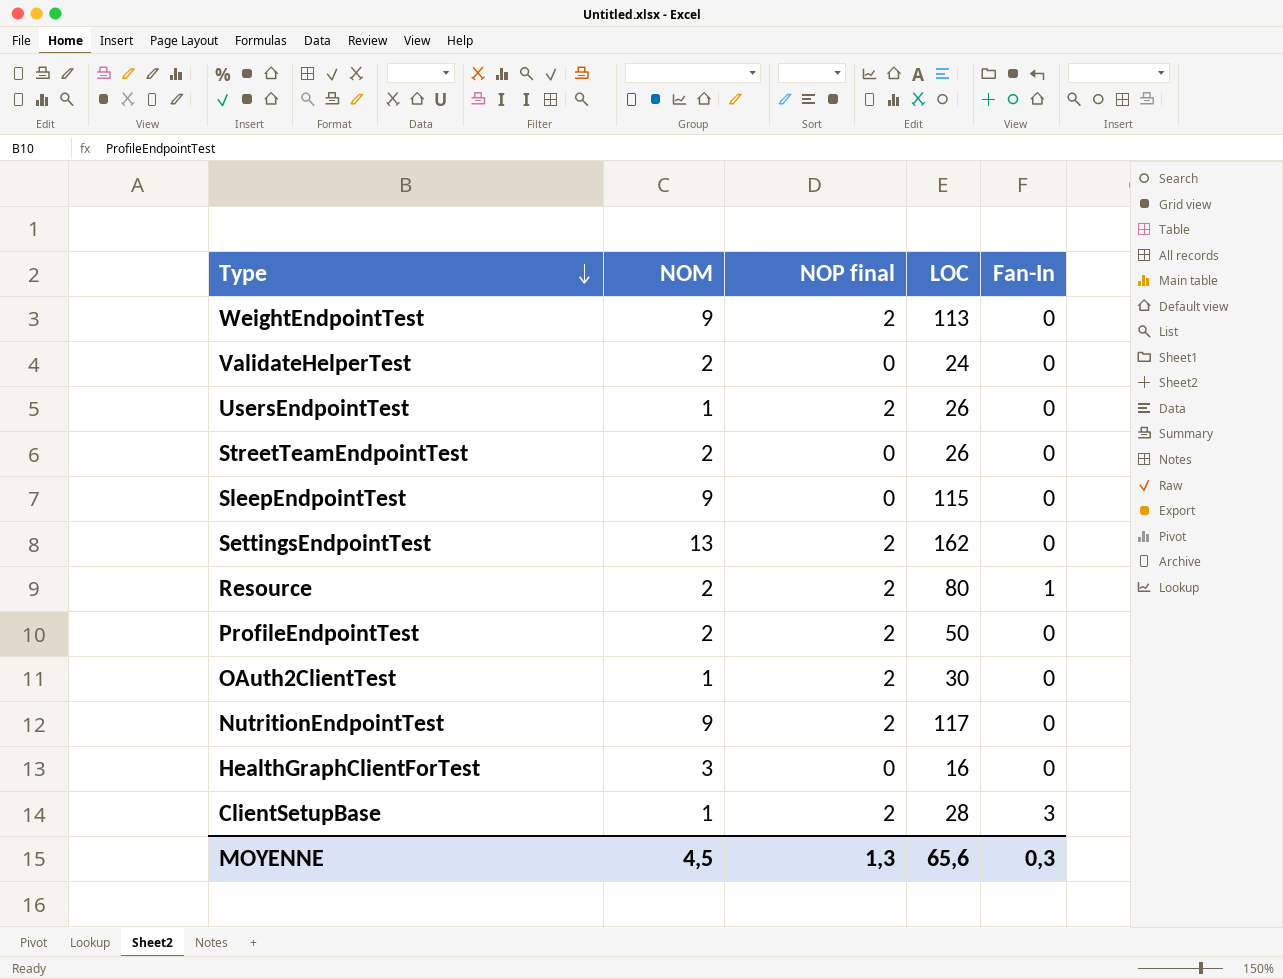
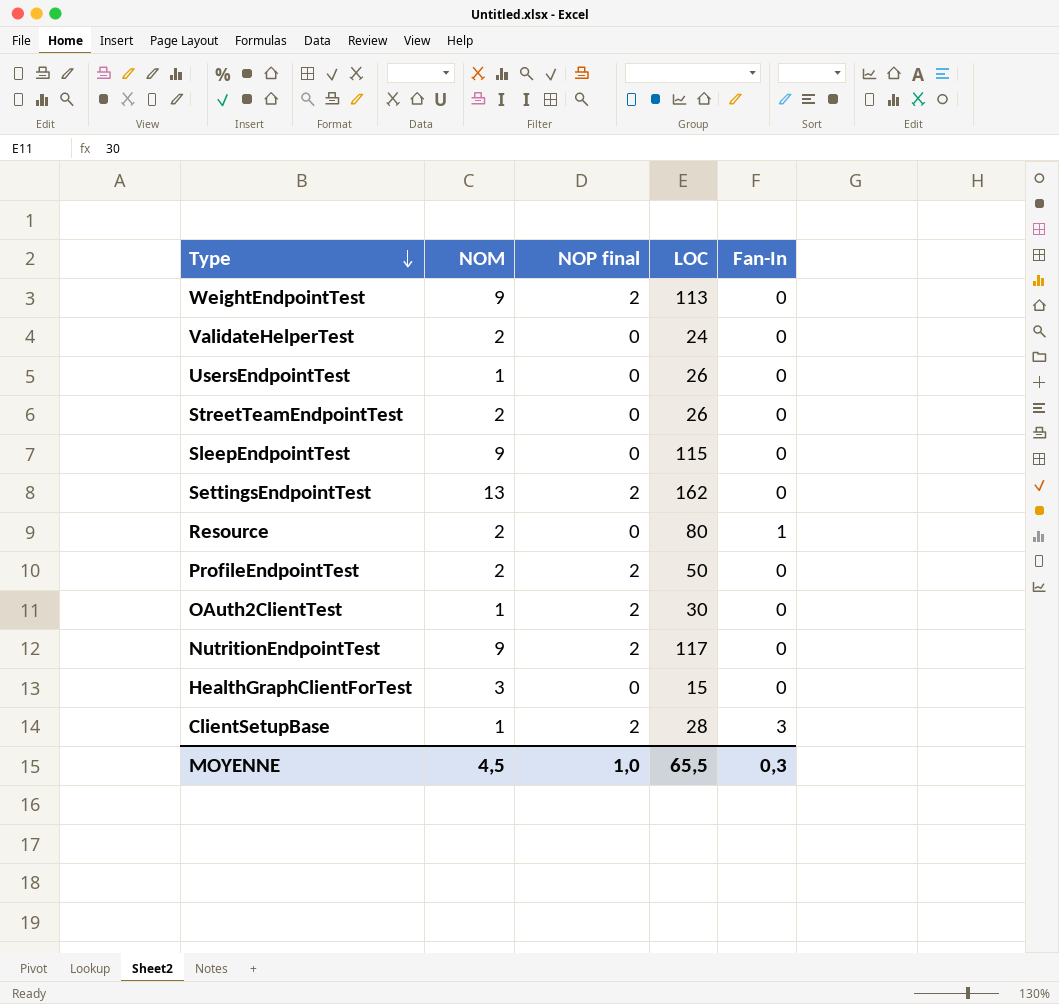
UsersEndpointTest | NOP final: 2 -> 0
Resource | NOP final: 2 -> 0
HealthGraphClientForTest | LOC: 16 -> 15
MOYENNE | NOP final: 1,3 -> 1,0
MOYENNE | LOC: 65,6 -> 65,5

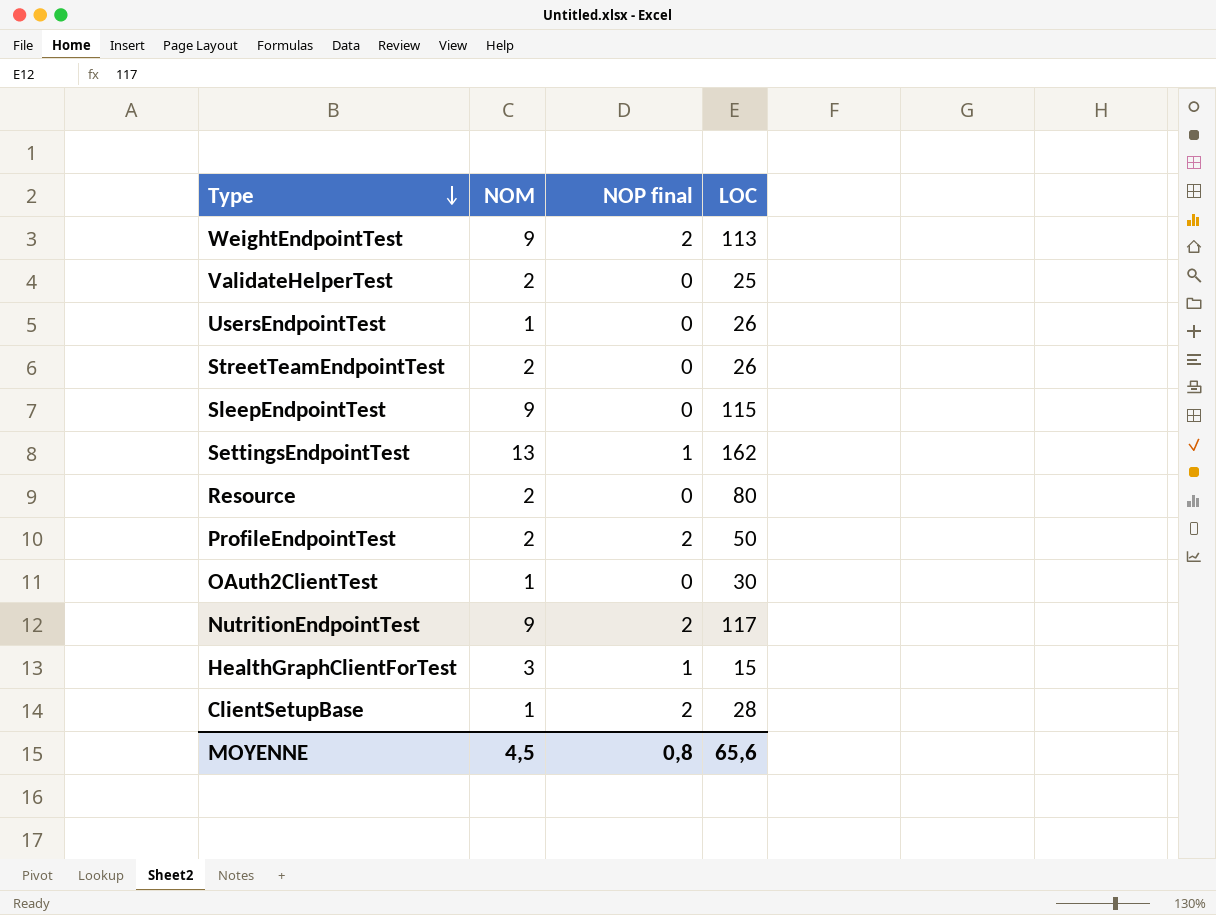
column Fan-In | position: 5 -> none
ValidateHelperTest | LOC: 24 -> 25
SettingsEndpointTest | NOP final: 2 -> 1
OAuth2ClientTest | NOP final: 2 -> 0
HealthGraphClientForTest | NOP final: 0 -> 1
MOYENNE | NOP final: 1,0 -> 0,8
MOYENNE | LOC: 65,5 -> 65,6

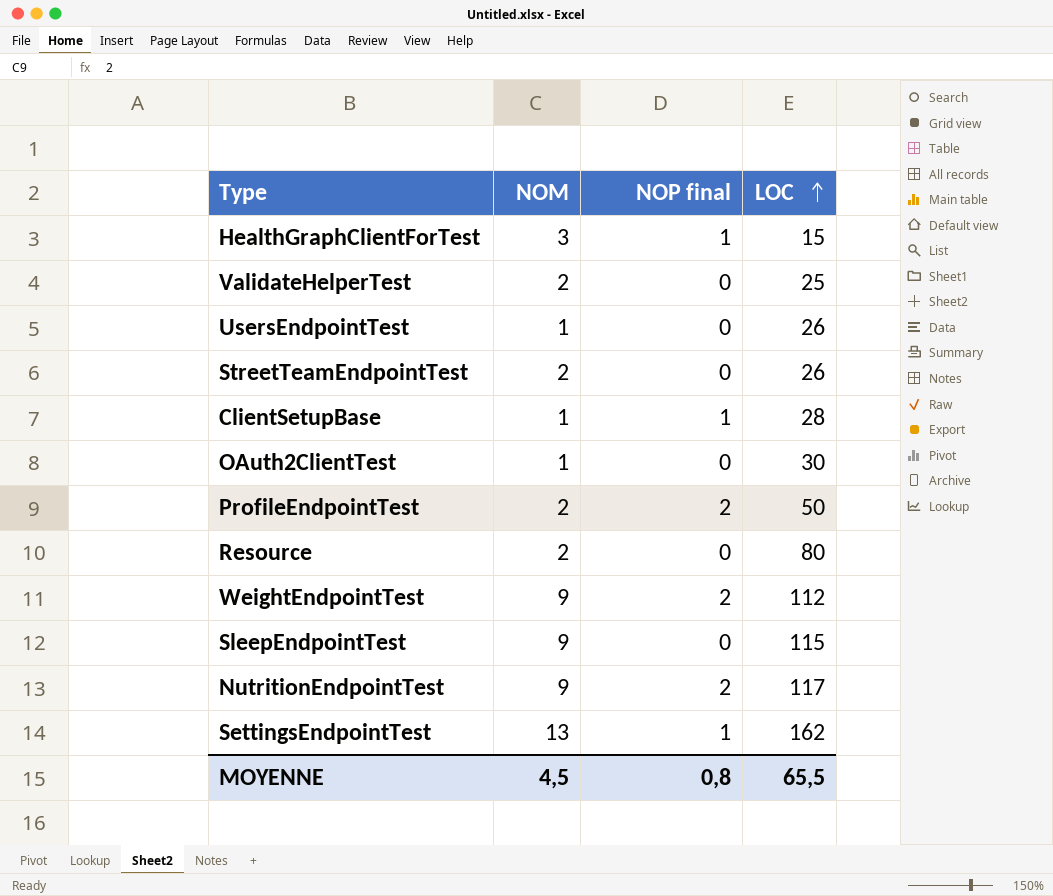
row order: Type descending -> LOC ascending
ClientSetupBase | NOP final: 2 -> 1
WeightEndpointTest | LOC: 113 -> 112
MOYENNE | LOC: 65,6 -> 65,5

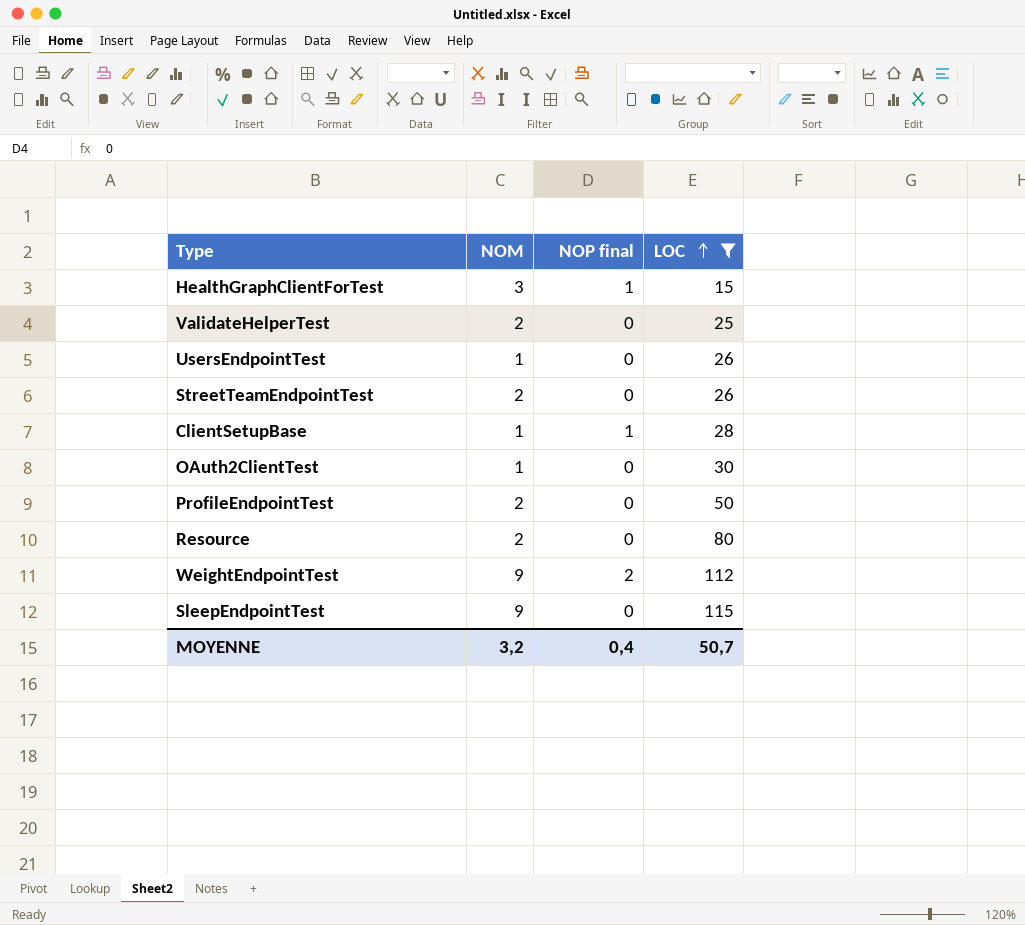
filter: none -> LOC <= 115
ProfileEndpointTest | NOP final: 2 -> 0
MOYENNE | NOM: 4,5 -> 3,2
MOYENNE | NOP final: 0,8 -> 0,4
MOYENNE | LOC: 65,5 -> 50,7

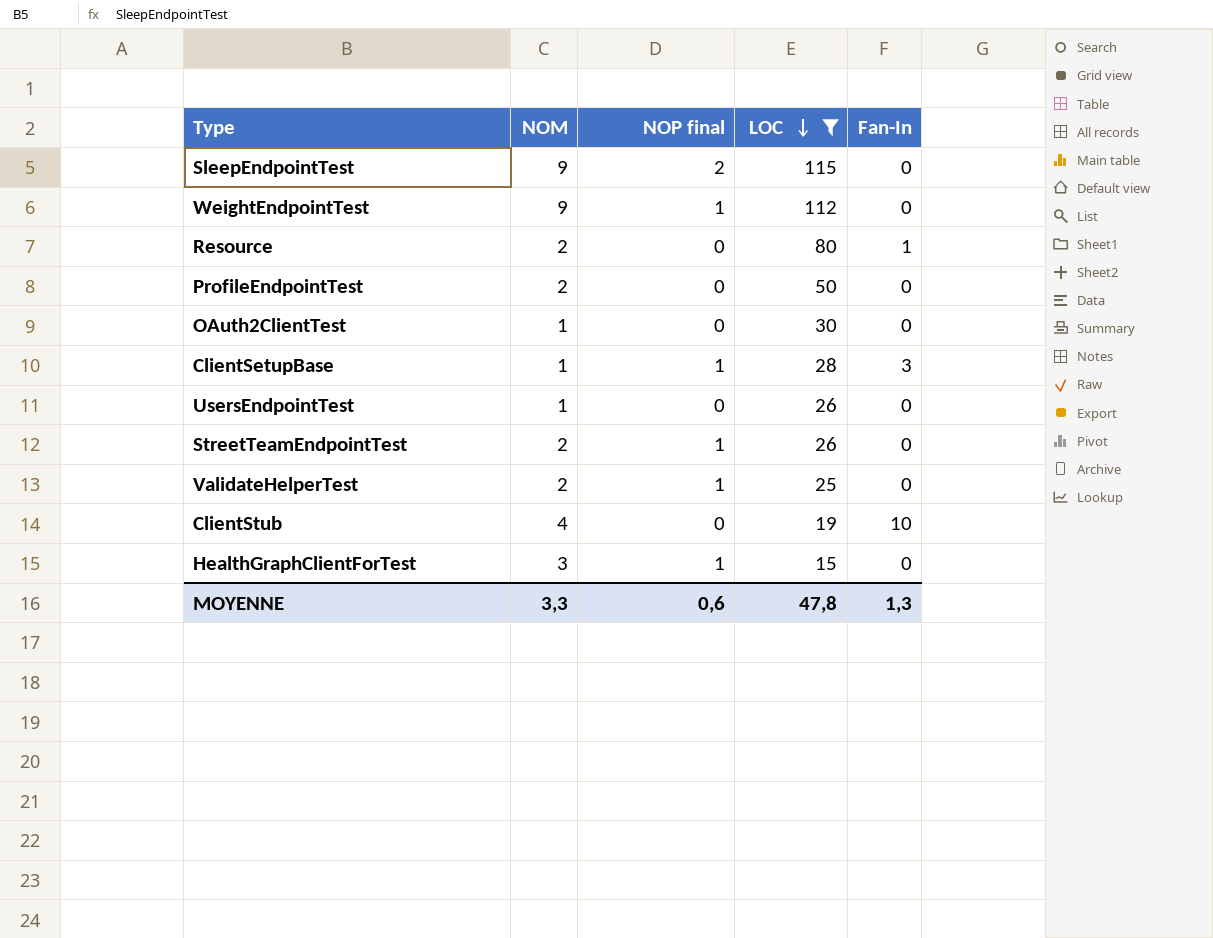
row order: LOC ascending -> LOC descending
column Fan-In | position: none -> 5
SleepEndpointTest | NOP final: 0 -> 2
WeightEndpointTest | NOP final: 2 -> 1
StreetTeamEndpointTest | NOP final: 0 -> 1
ValidateHelperTest | NOP final: 0 -> 1
row ClientStub: none -> 4 | 0 | 19 | 10
MOYENNE | NOM: 3,2 -> 3,3
MOYENNE | NOP final: 0,4 -> 0,6
MOYENNE | LOC: 50,7 -> 47,8

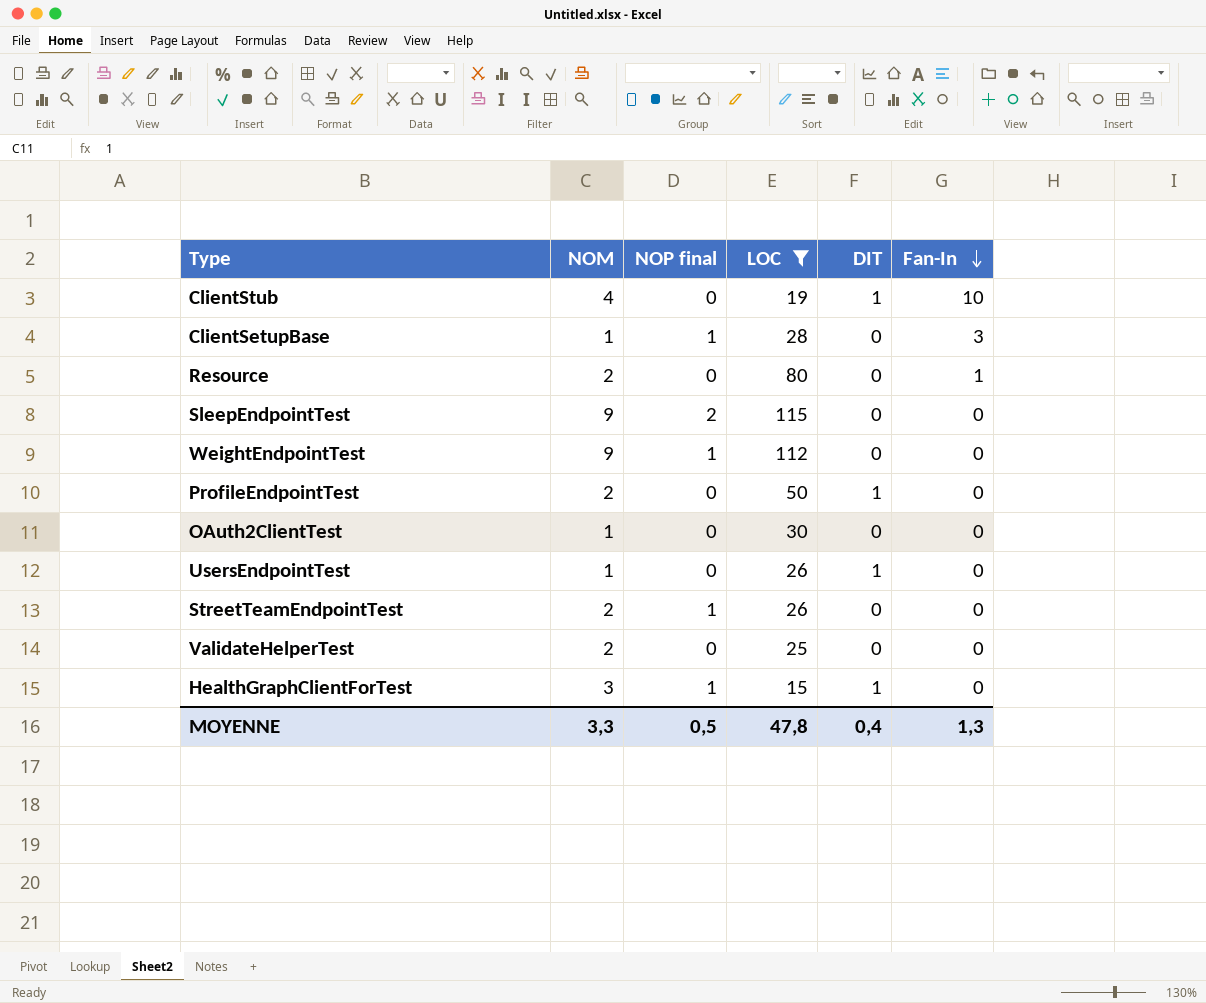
row order: LOC descending -> Fan-In descending
column DIT | position: none -> 5
ValidateHelperTest | NOP final: 1 -> 0
MOYENNE | NOP final: 0,6 -> 0,5

